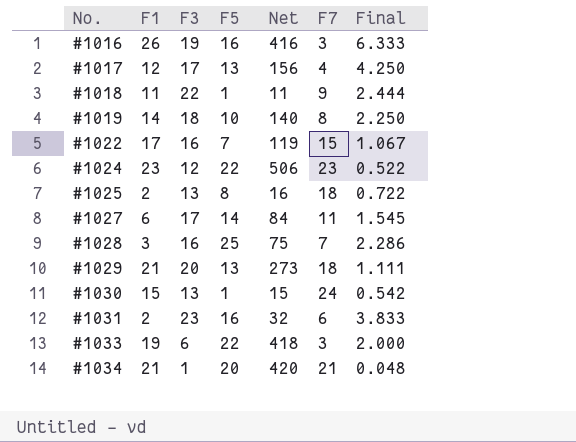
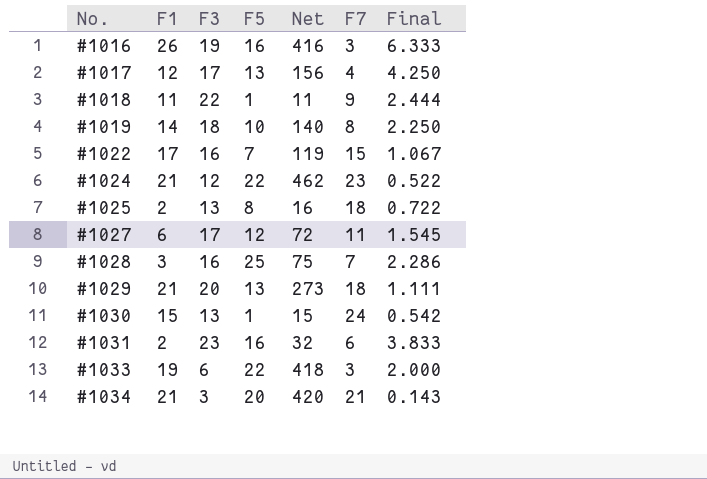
#1024 | F1: 23 -> 21
#1024 | Net: 506 -> 462
#1027 | F5: 14 -> 12
#1027 | Net: 84 -> 72
#1034 | F3: 1 -> 3
#1034 | Final: 0.048 -> 0.143

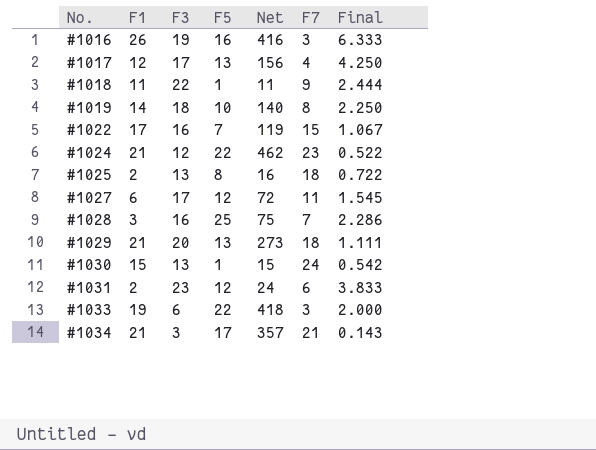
#1031 | F5: 16 -> 12
#1031 | Net: 32 -> 24
#1034 | F5: 20 -> 17
#1034 | Net: 420 -> 357

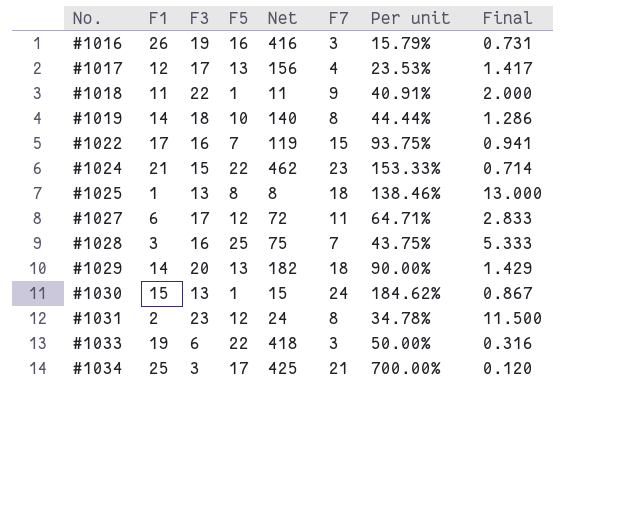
column Per unit | formula: none -> [F7] / [F3]
column Final | formula: [F3] / [F7] -> [F3] / [F1]
#1024 | F3: 12 -> 15
#1025 | F1: 2 -> 1
#1025 | Net: 16 -> 8
#1029 | F1: 21 -> 14
#1029 | Net: 273 -> 182
#1031 | F7: 6 -> 8
#1034 | F1: 21 -> 25
#1034 | Net: 357 -> 425

